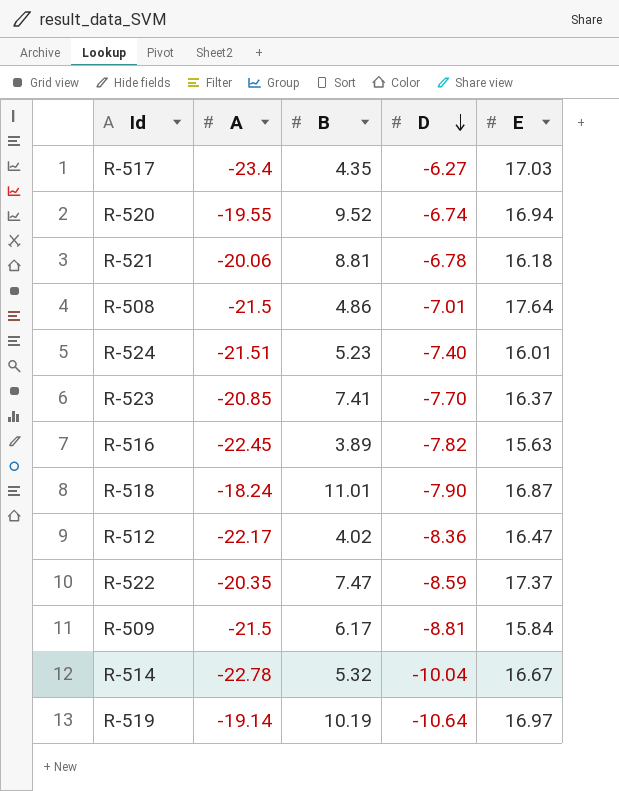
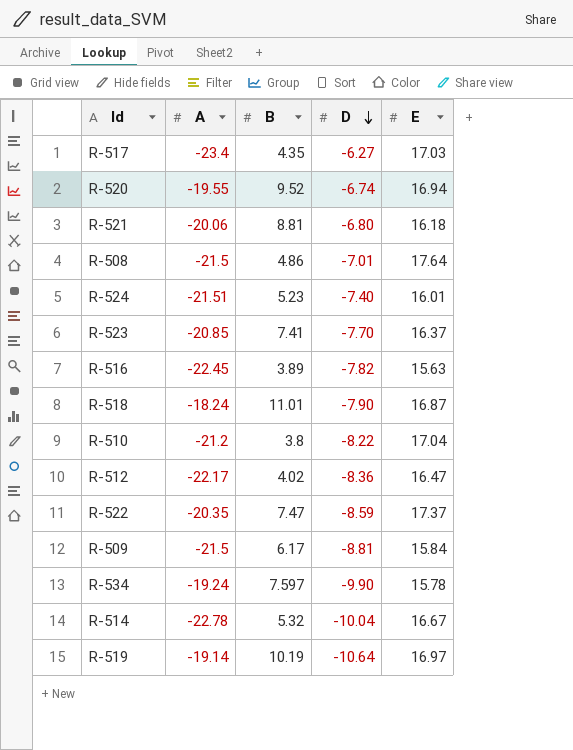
R-521 | D: -6.78 -> -6.80
row R-510: none -> -21.2 | 3.8 | -8.22 | 17.04
row R-534: none -> -19.24 | 7.597 | -9.90 | 15.78

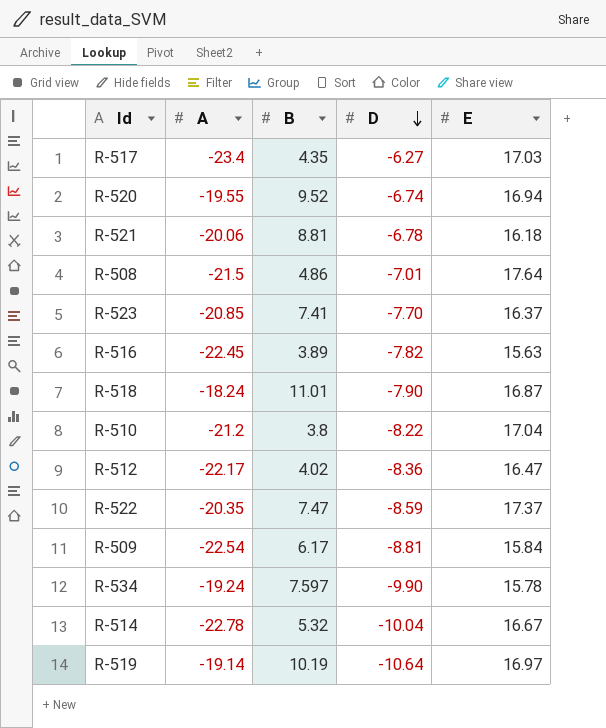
row R-524: -21.51 | 5.23 | -7.40 | 16.01 -> none
R-521 | D: -6.80 -> -6.78
R-509 | A: -21.5 -> -22.54

